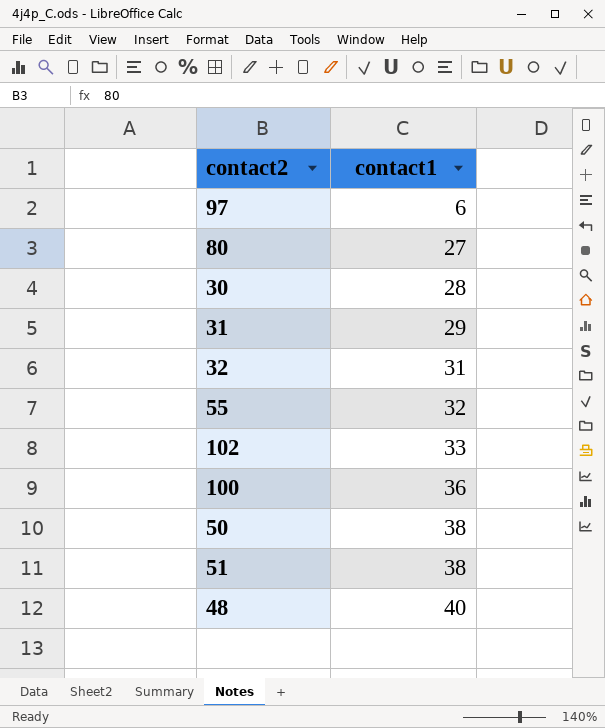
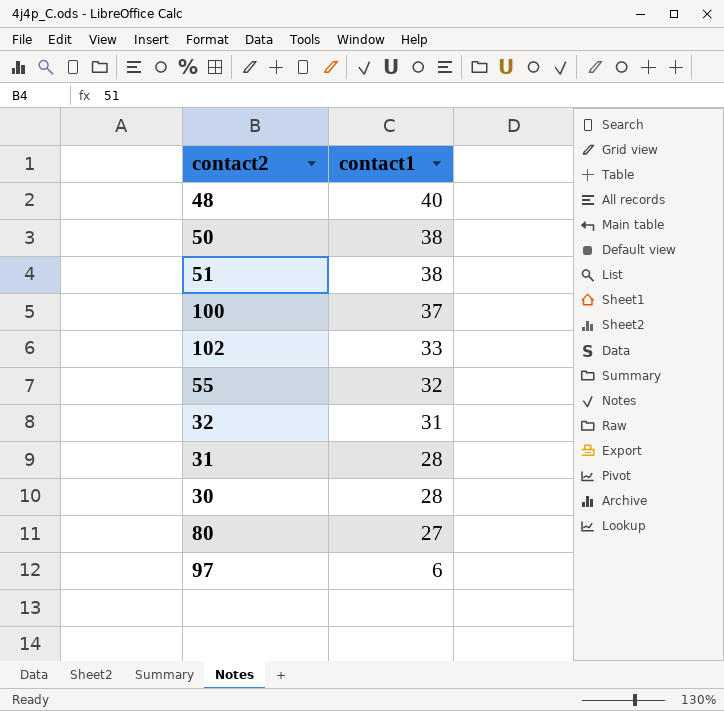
row order: contact1 ascending -> contact1 descending
100 | contact1: 36 -> 37
31 | contact1: 29 -> 28

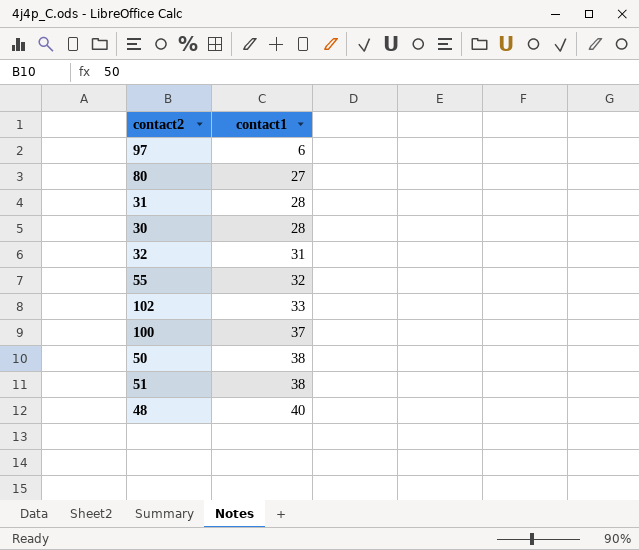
row order: contact1 descending -> contact1 ascending

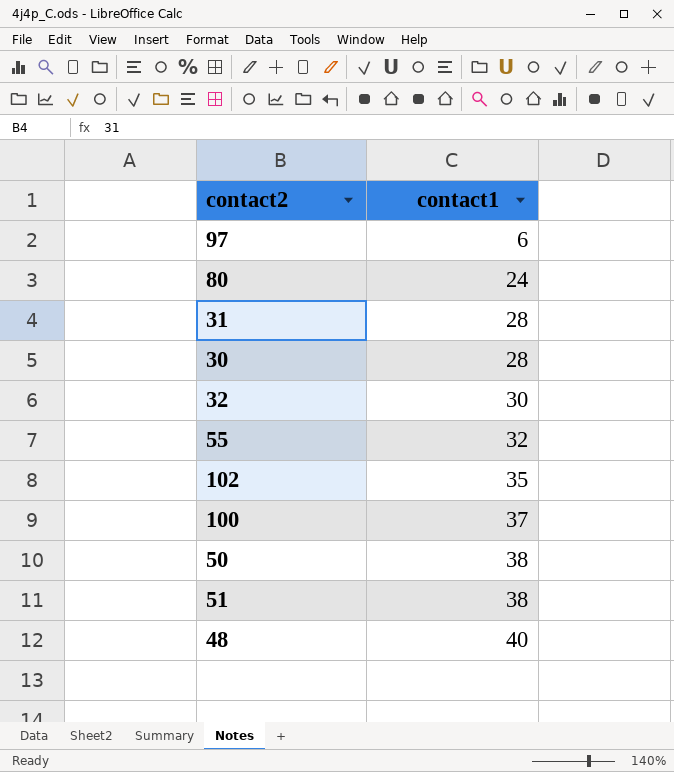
80 | contact1: 27 -> 24
32 | contact1: 31 -> 30
102 | contact1: 33 -> 35

